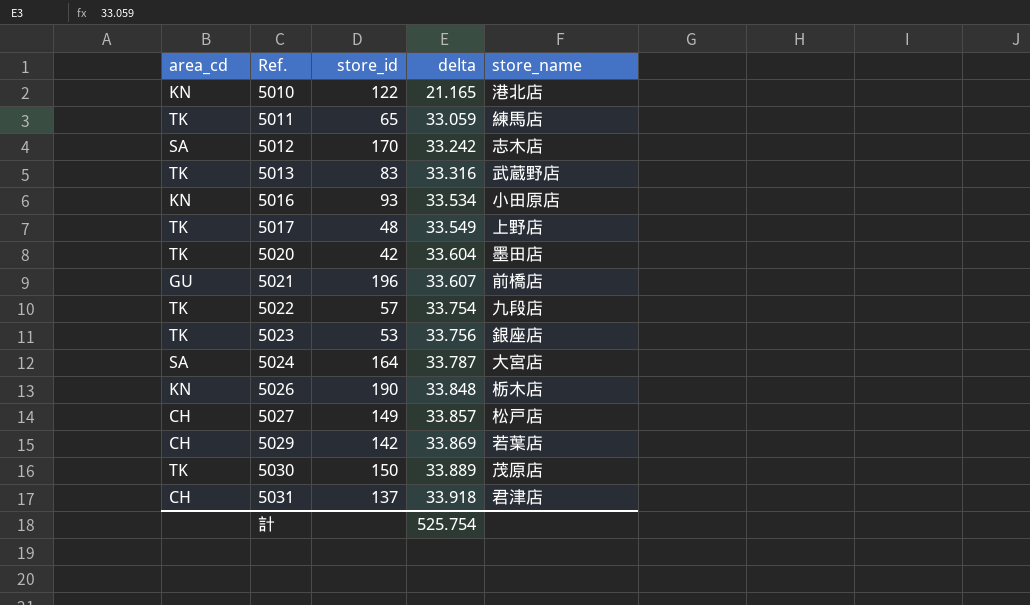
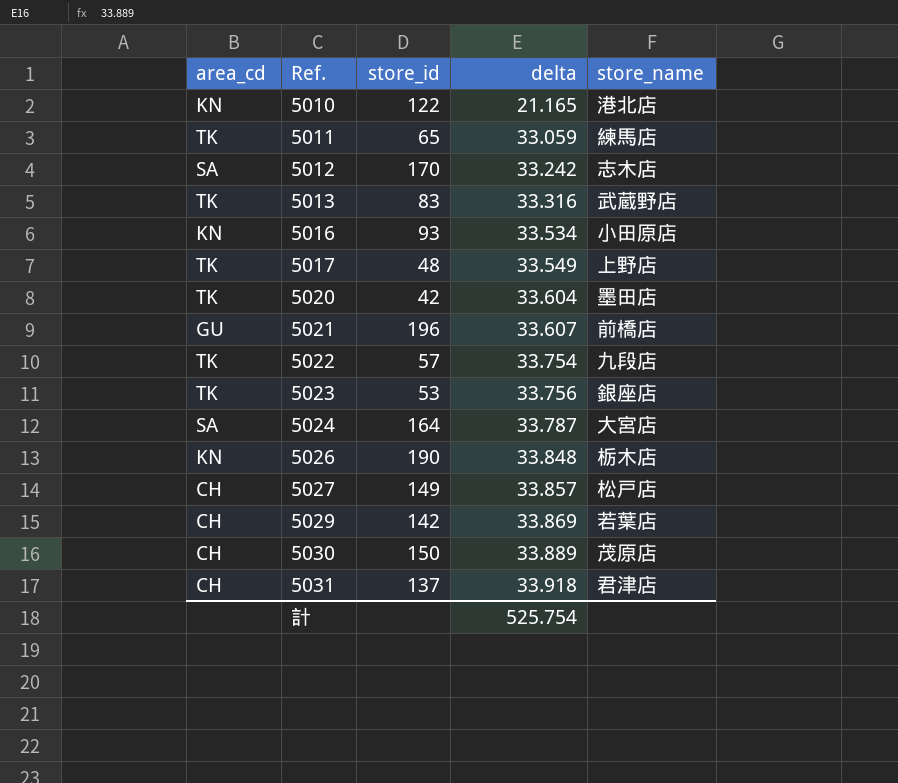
5030 | area_cd: TK -> CH

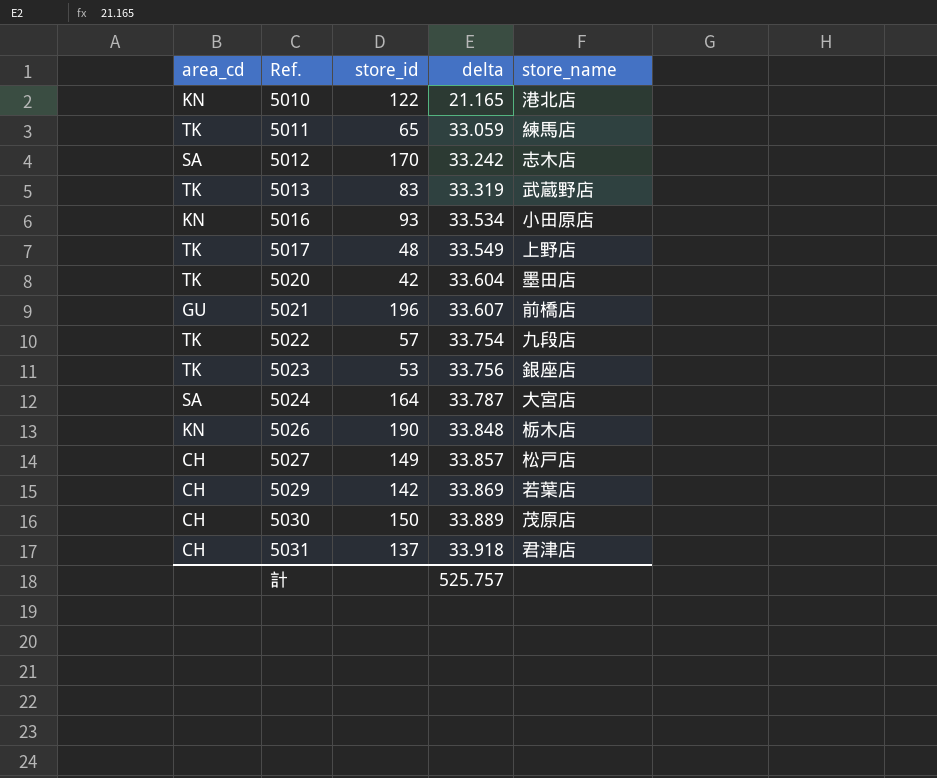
5013 | delta: 33.316 -> 33.319
計 | delta: 525.754 -> 525.757

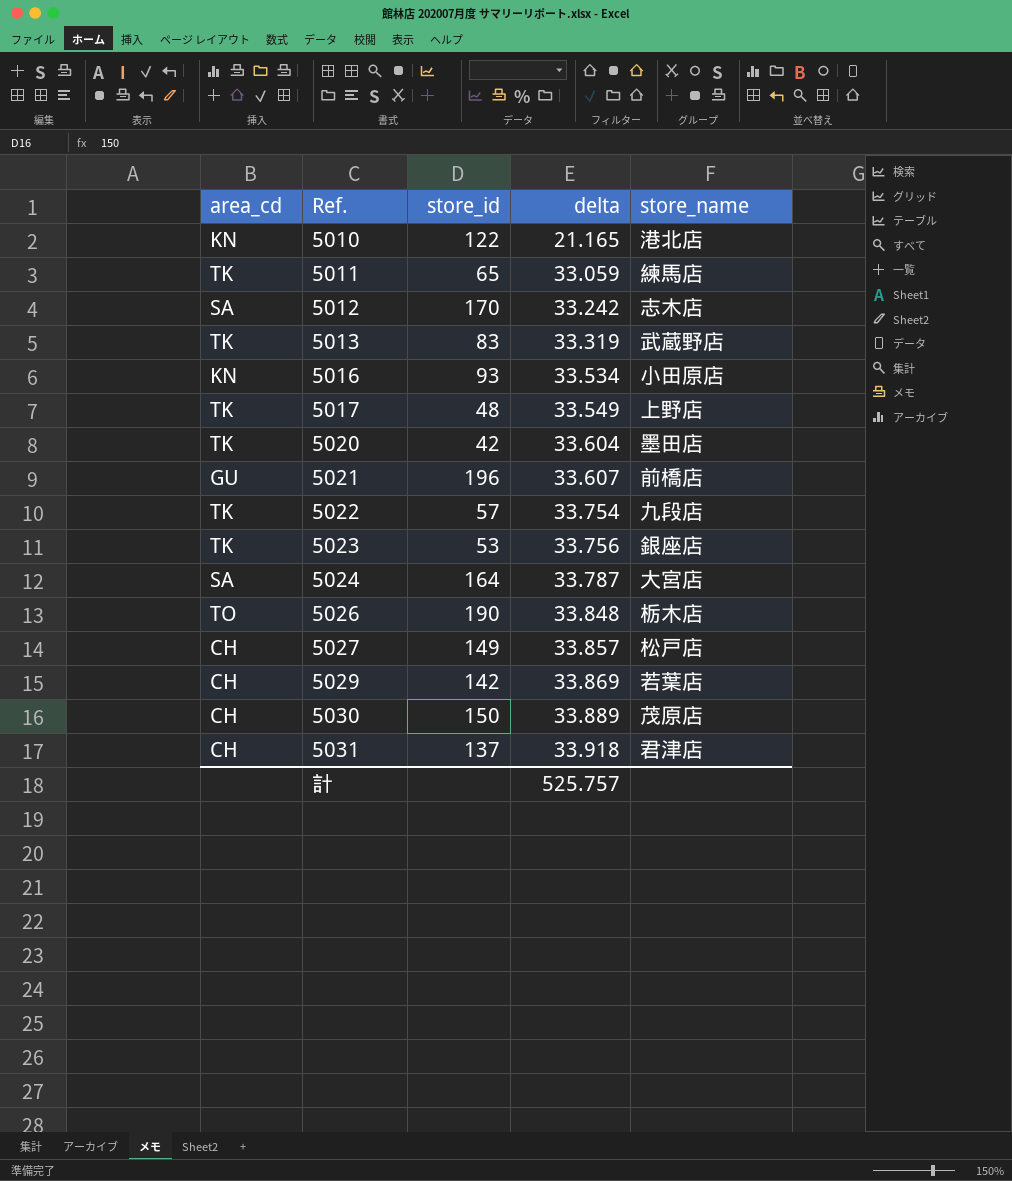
5026 | area_cd: KN -> TO

